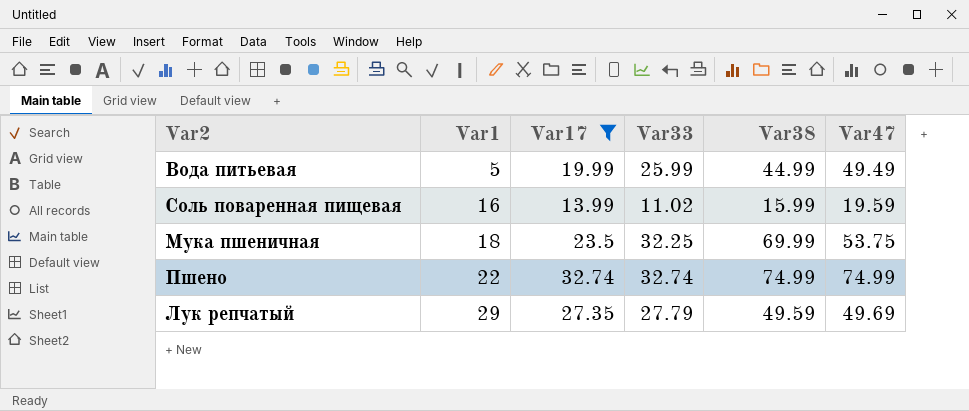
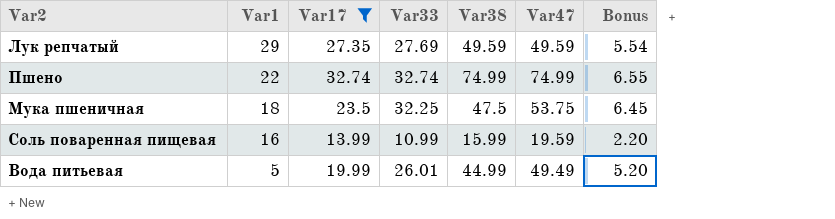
row order: Var1 ascending -> Var1 descending
column Bonus | formula: none -> [Var33] * 0.2
Лук репчатый | Var33: 27.79 -> 27.69
Лук репчатый | Var47: 49.69 -> 49.59
Мука пшеничная | Var38: 69.99 -> 47.5
Соль поваренная пищевая | Var33: 11.02 -> 10.99
Вода питьевая | Var33: 25.99 -> 26.01

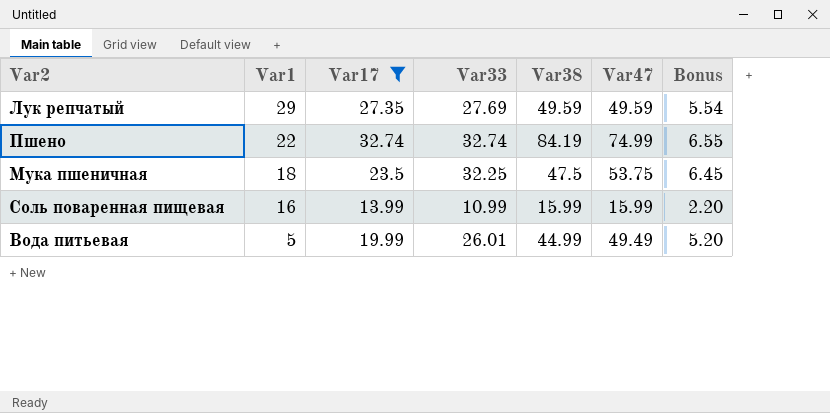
Пшено | Var38: 74.99 -> 84.19
Соль поваренная пищевая | Var47: 19.59 -> 15.99

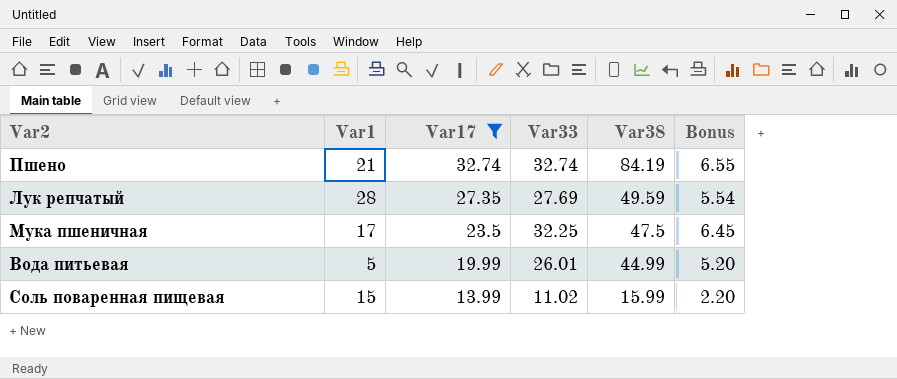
row order: Var1 descending -> Var17 descending
column Var47 | position: 6 -> none
Пшено | Var1: 22 -> 21
Лук репчатый | Var1: 29 -> 28
Мука пшеничная | Var1: 18 -> 17
Соль поваренная пищевая | Var1: 16 -> 15
Соль поваренная пищевая | Var33: 10.99 -> 11.02

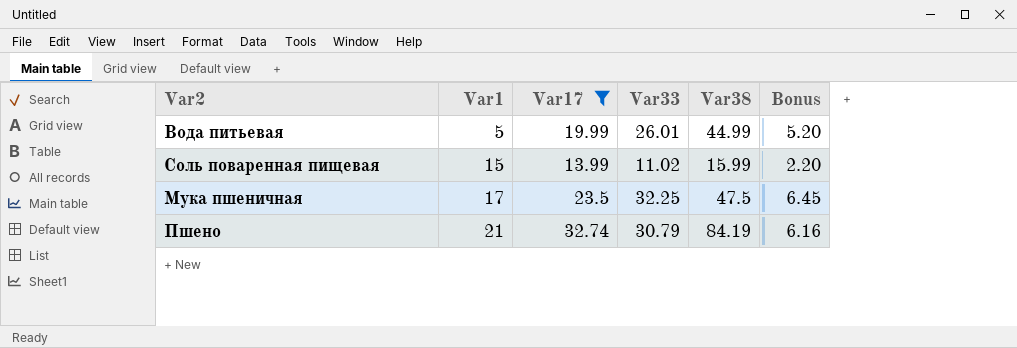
row order: Var17 descending -> Var1 ascending
row Лук репчатый: 28 | 27.35 | 27.69 | 49.59 | 5.54 -> none
Пшено | Var33: 32.74 -> 30.79
Пшено | Bonus: 6.55 -> 6.16

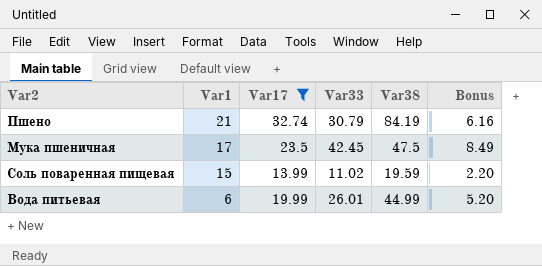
row order: Var1 ascending -> Var1 descending
Мука пшеничная | Var33: 32.25 -> 42.45
Мука пшеничная | Bonus: 6.45 -> 8.49
Соль поваренная пищевая | Var38: 15.99 -> 19.59
Вода питьевая | Var1: 5 -> 6

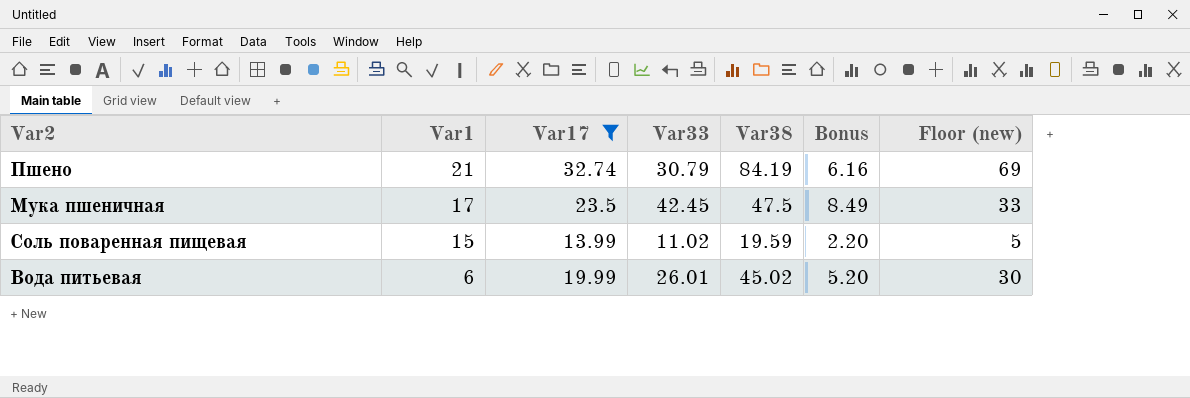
column Floor (new) | formula: none -> [Var38] - 15
Вода питьевая | Var38: 44.99 -> 45.02

